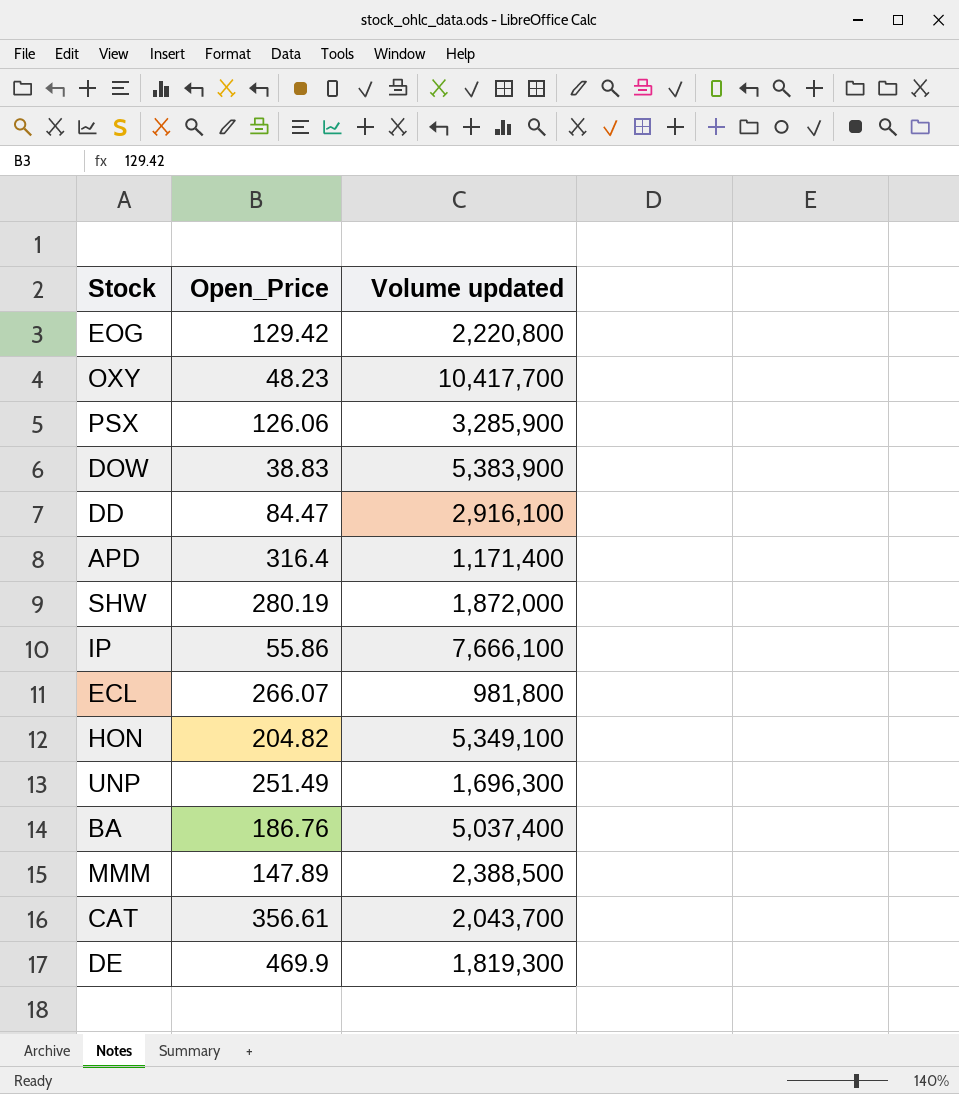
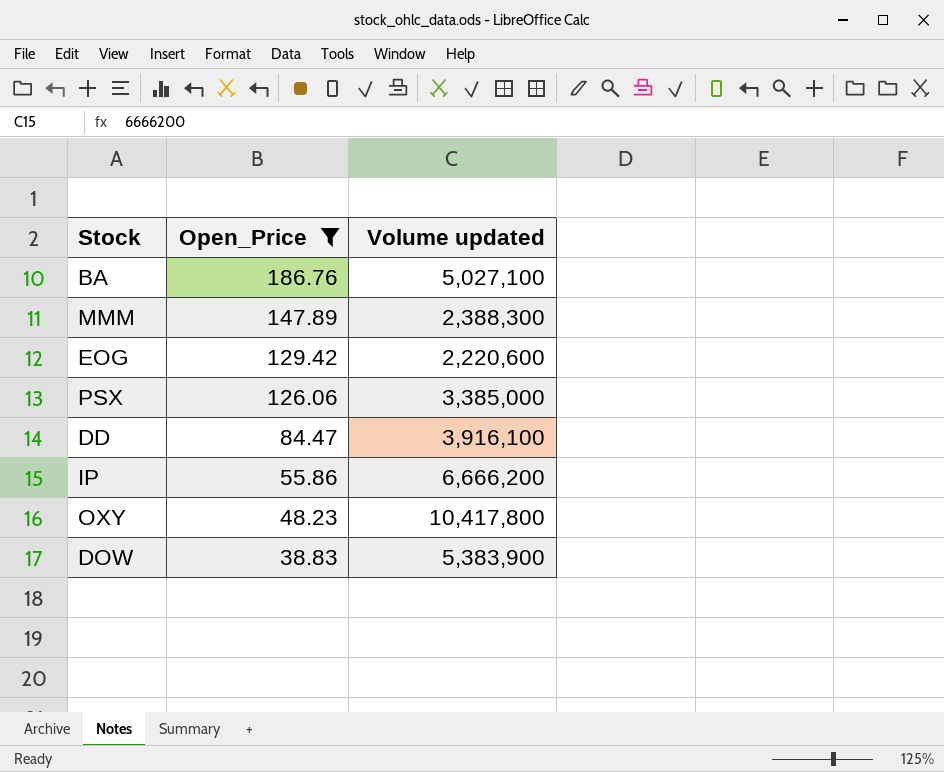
filter: none -> Open_Price <= 186.76
row order: none -> Open_Price descending
BA | Volume updated: 5,037,400 -> 5,027,100
MMM | Volume updated: 2,388,500 -> 2,388,300
EOG | Volume updated: 2,220,800 -> 2,220,600
PSX | Volume updated: 3,285,900 -> 3,385,000
DD | Volume updated: 2,916,100 -> 3,916,100
IP | Volume updated: 7,666,100 -> 6,666,200
OXY | Volume updated: 10,417,700 -> 10,417,800

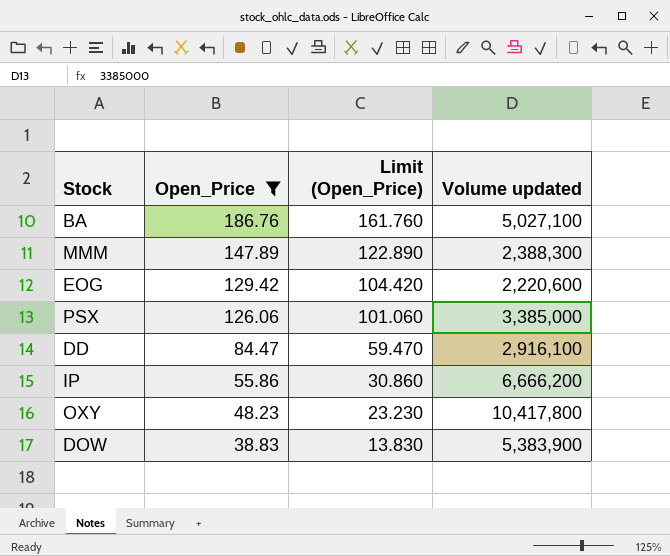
column Limit (Open_Price) | formula: none -> [Open_Price] - 25
DD | Volume updated: 3,916,100 -> 2,916,100

